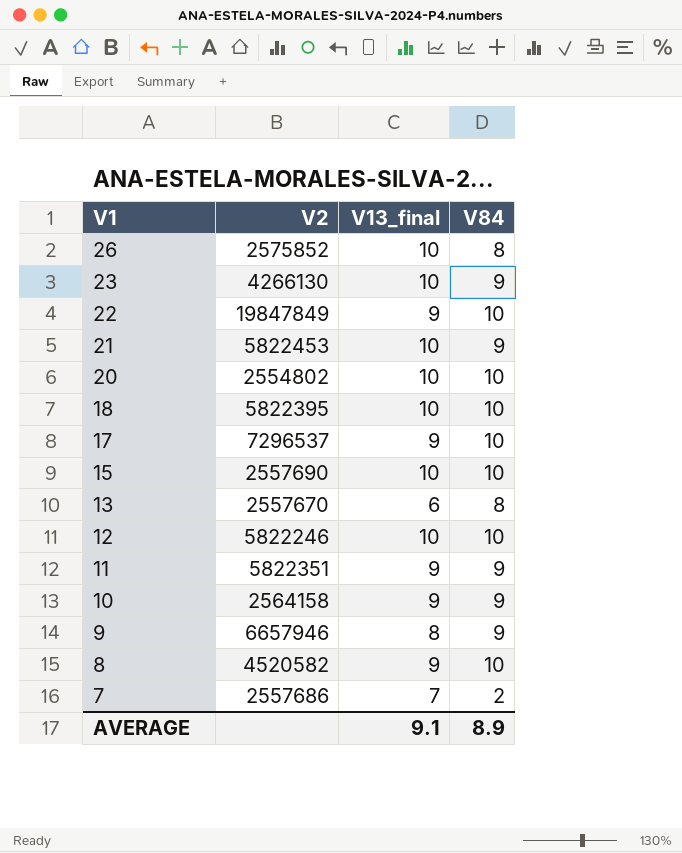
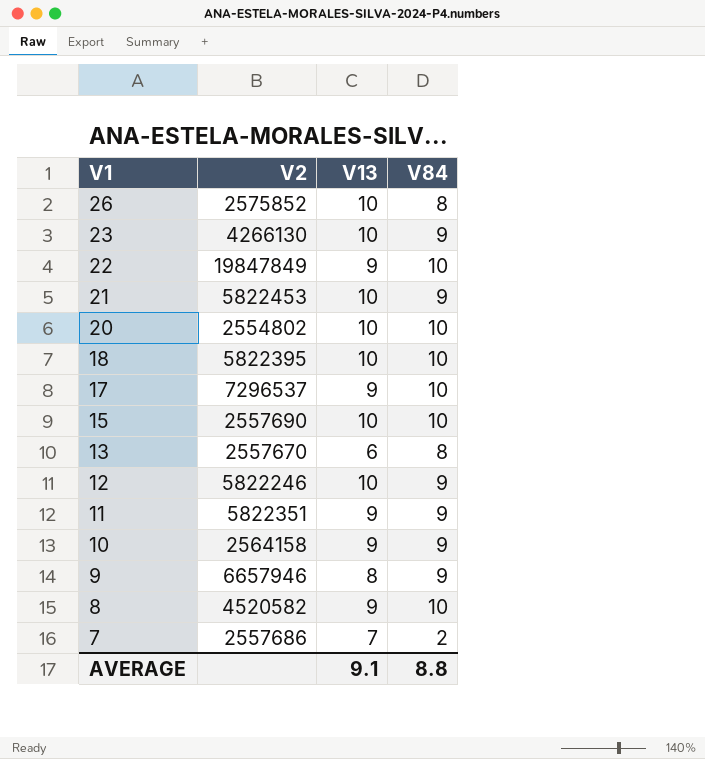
column name: V13_final -> V13
12 | V84: 10 -> 9
AVERAGE | V84: 8.9 -> 8.8

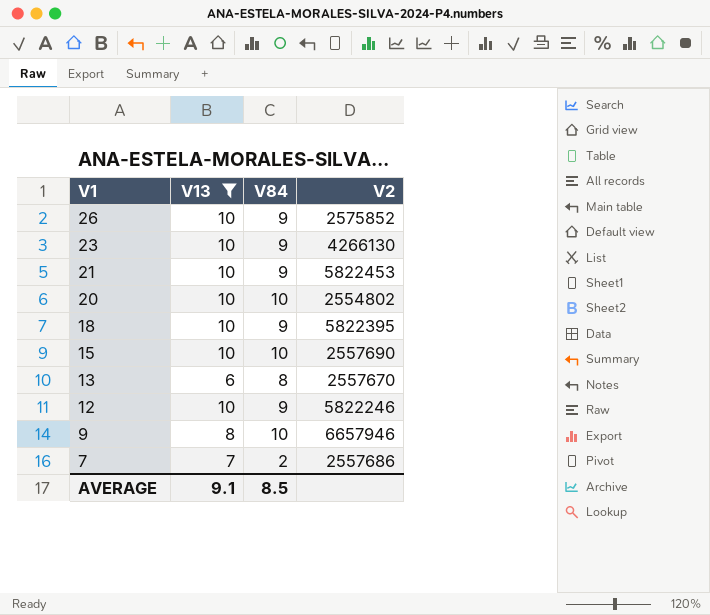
filter: none -> V13 != 9
column V2 | position: 2 -> 4
26 | V84: 8 -> 9
18 | V84: 10 -> 9
9 | V84: 9 -> 10
AVERAGE | V84: 8.8 -> 8.5

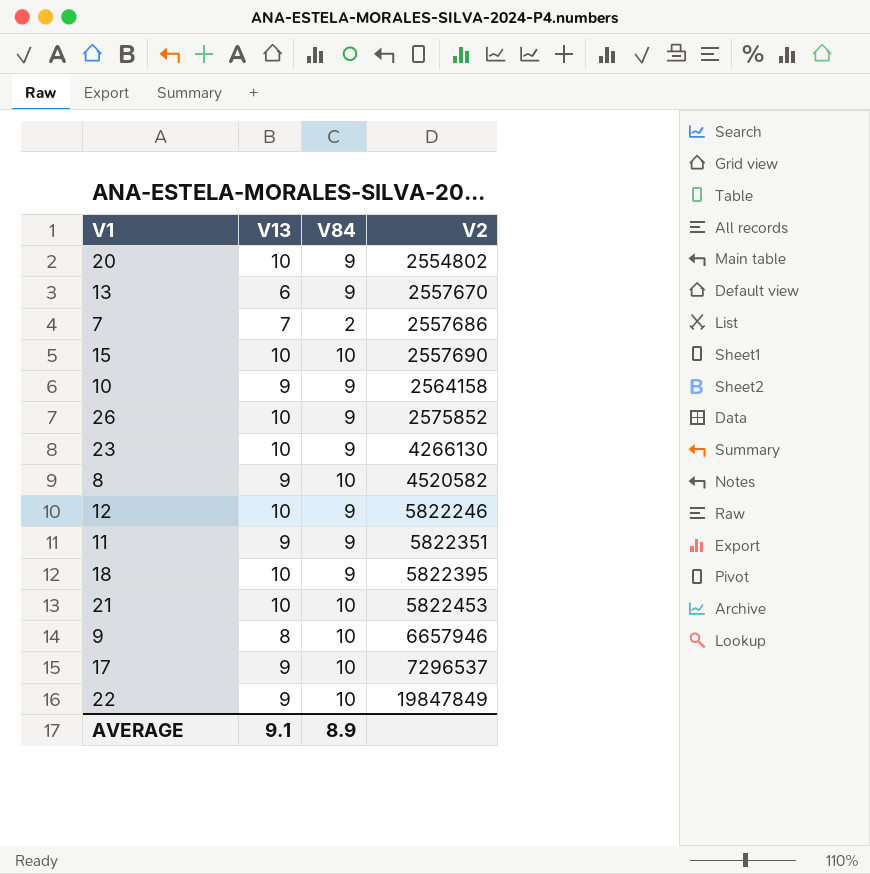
filter: V13 != 9 -> none
row order: V1 descending -> V2 ascending
20 | V84: 10 -> 9
13 | V84: 8 -> 9
21 | V84: 9 -> 10
AVERAGE | V84: 8.5 -> 8.9

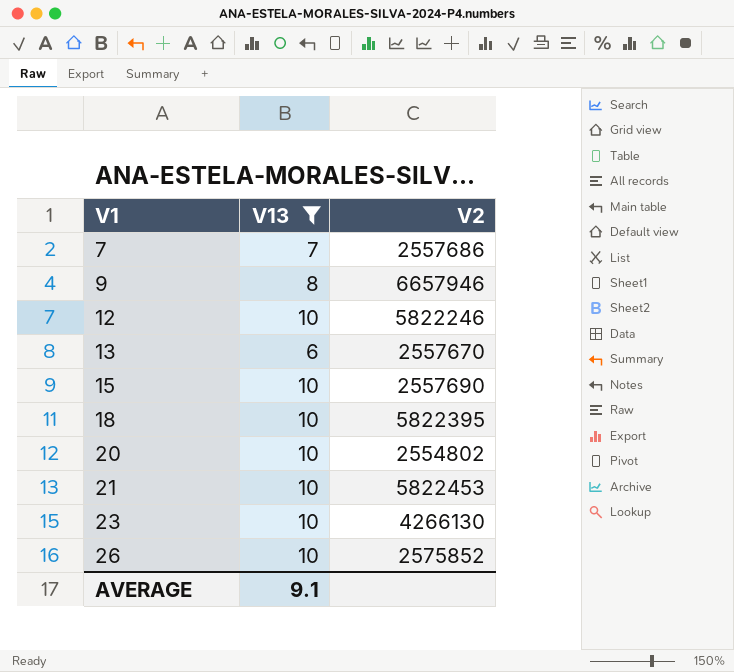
filter: none -> V13 != 9
row order: V2 ascending -> V1 ascending
column V84 | position: 3 -> none

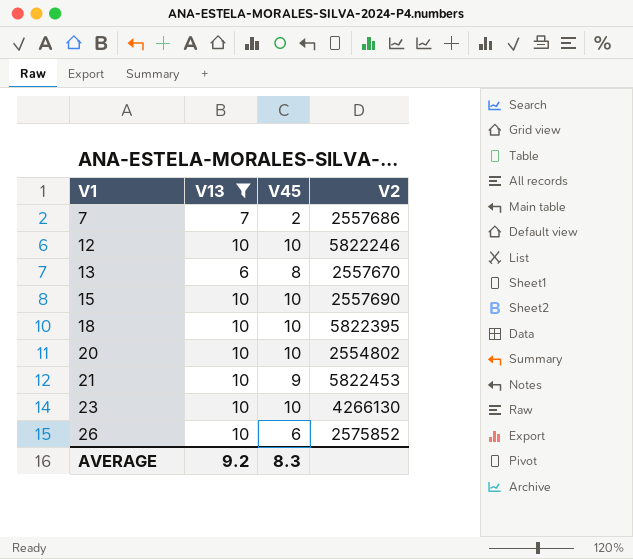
column V45 | position: none -> 3
row 9: 8 | 6657946 -> none
AVERAGE | V13: 9.1 -> 9.2

